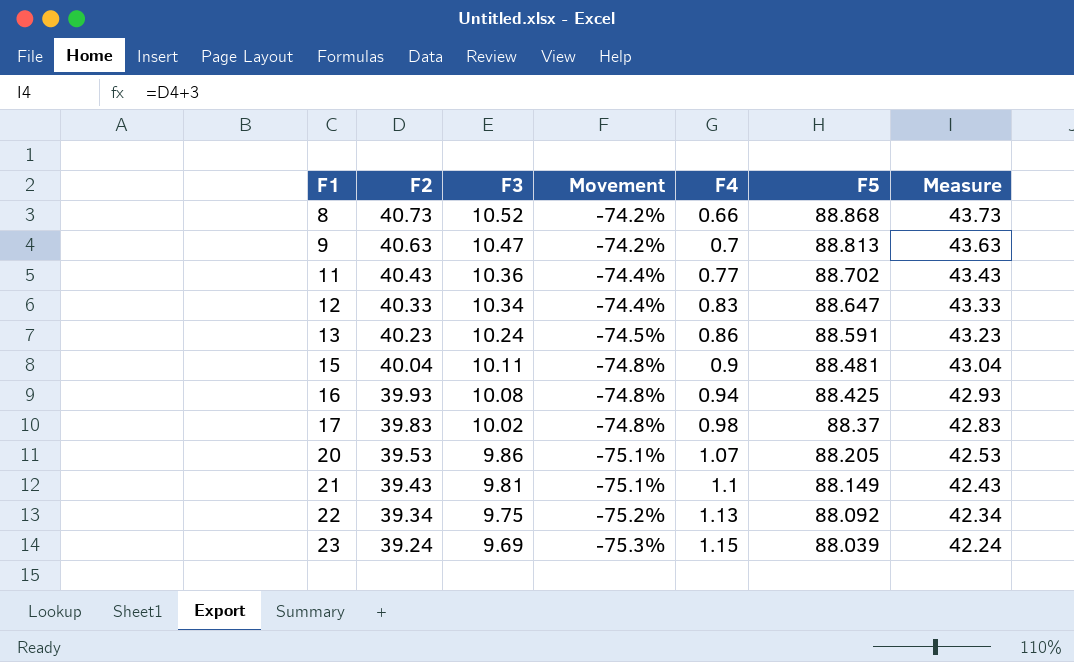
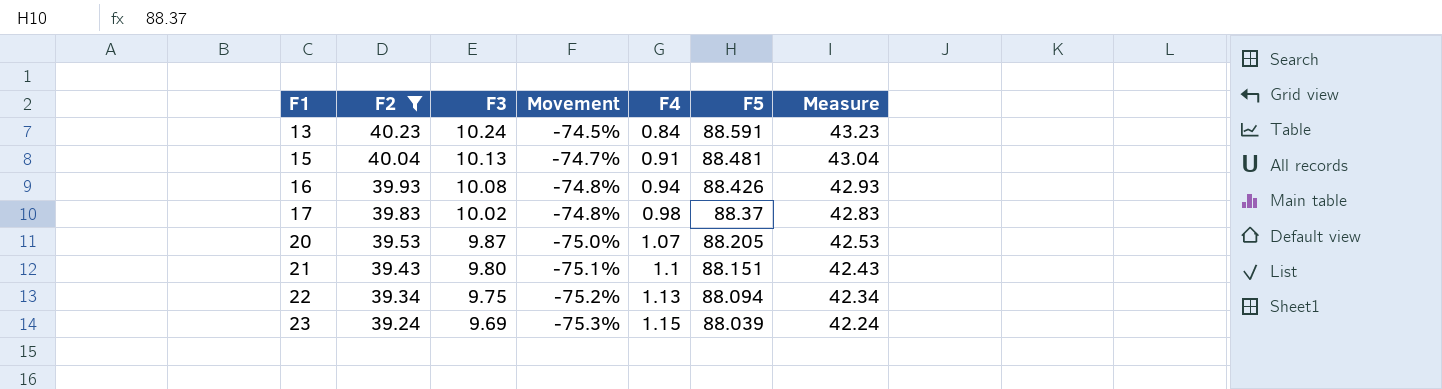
filter: none -> F2 <= 40.23
13 | F4: 0.86 -> 0.84
15 | F3: 10.11 -> 10.13
15 | Movement: -74.8% -> -74.7%
15 | F4: 0.9 -> 0.91
16 | F5: 88.425 -> 88.426
20 | F3: 9.86 -> 9.87
20 | Movement: -75.1% -> -75.0%
21 | F3: 9.81 -> 9.80
21 | F5: 88.149 -> 88.151
22 | F5: 88.092 -> 88.094

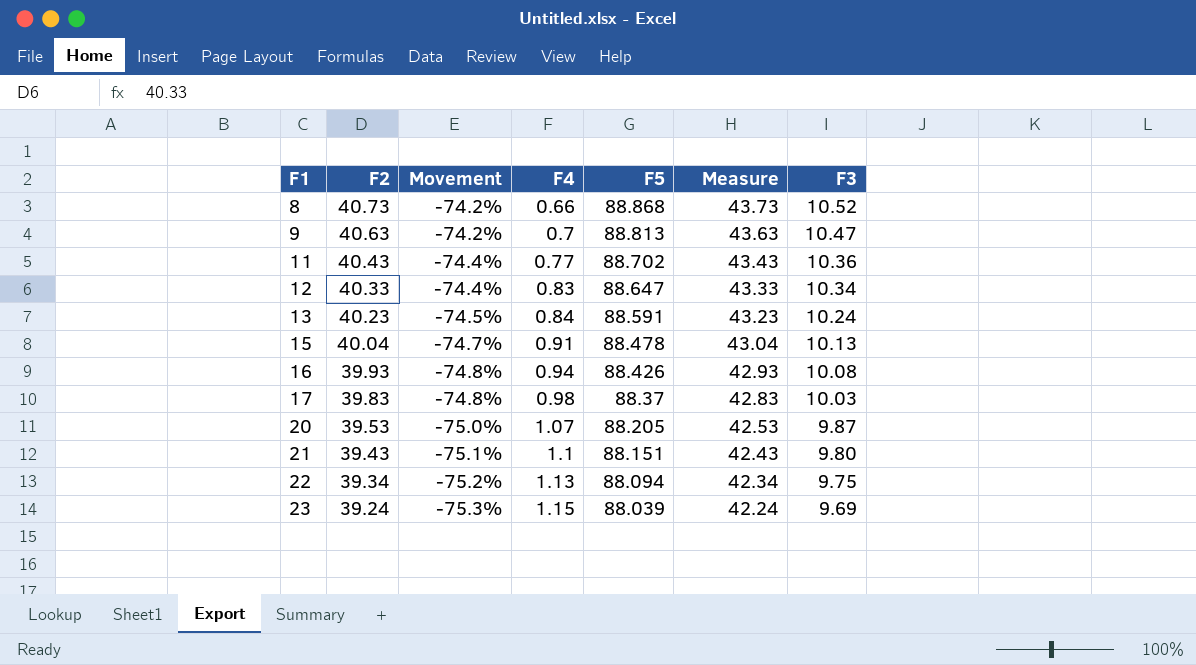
filter: F2 <= 40.23 -> none
column F3 | position: 3 -> 7
15 | F5: 88.481 -> 88.478
17 | F3: 10.02 -> 10.03

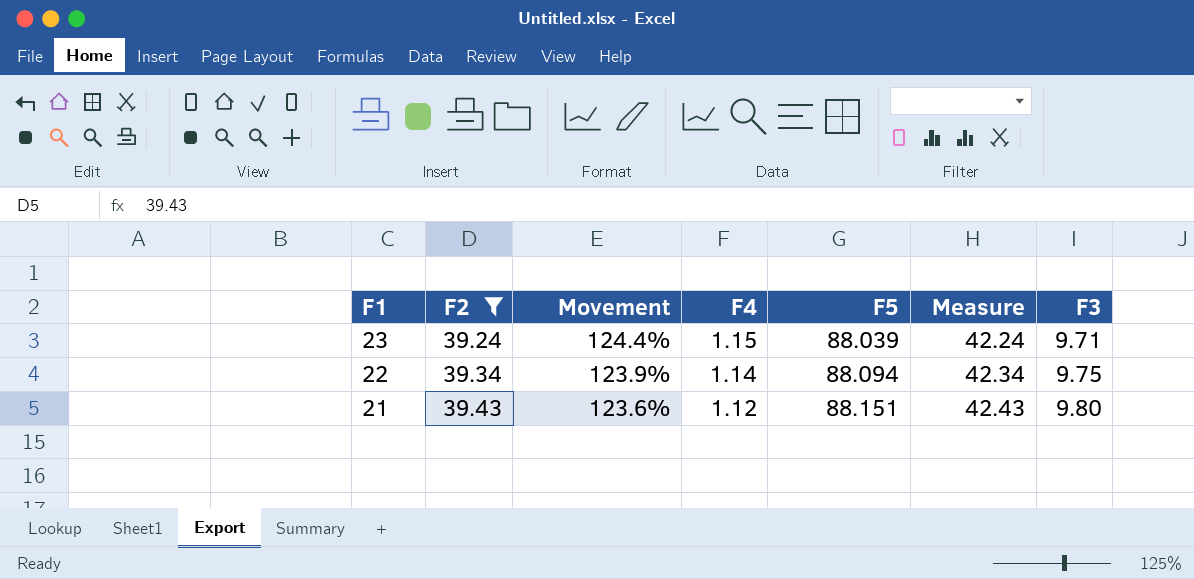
filter: none -> F2 <= 39.43
row order: F1 ascending -> F1 descending
column Movement | formula: ([F3] - [F2]) / [F2] -> ([F5] - [F2]) / [F2]
23 | F3: 9.69 -> 9.71
22 | F4: 1.13 -> 1.14
21 | F4: 1.1 -> 1.12

